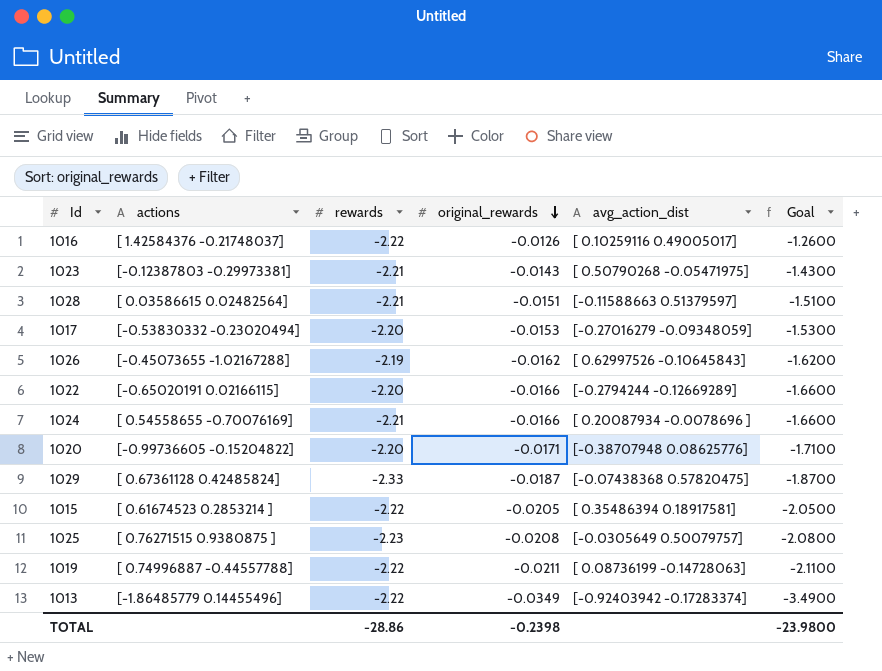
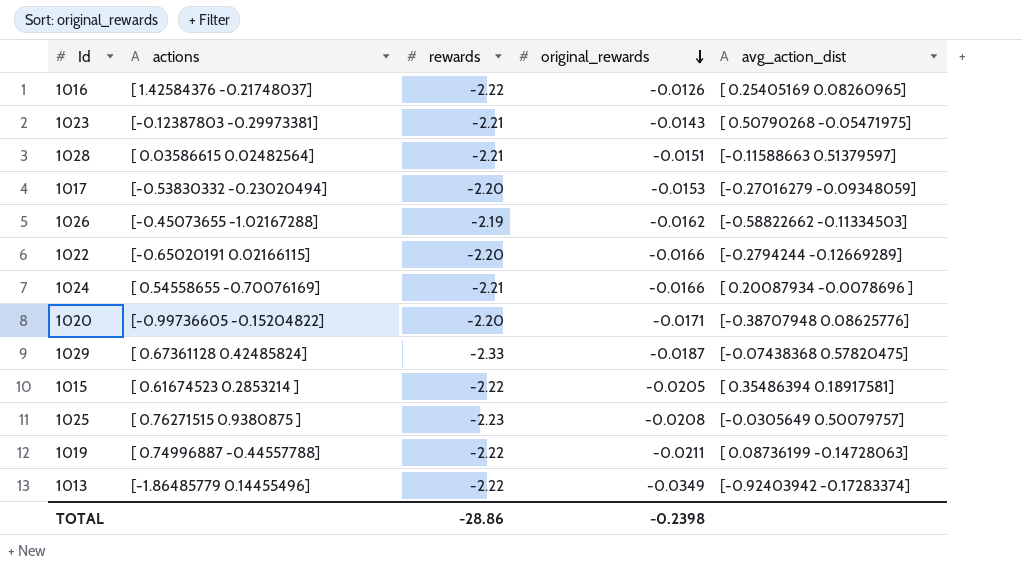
column Goal | formula: [original_rewards] * 100 -> none
1016 | avg_action_dist: [ 0.10259116 0.49005017] -> [ 0.25405169 0.08260965]
1026 | avg_action_dist: [ 0.62997526 -0.10645843] -> [-0.58822662 -0.11334503]

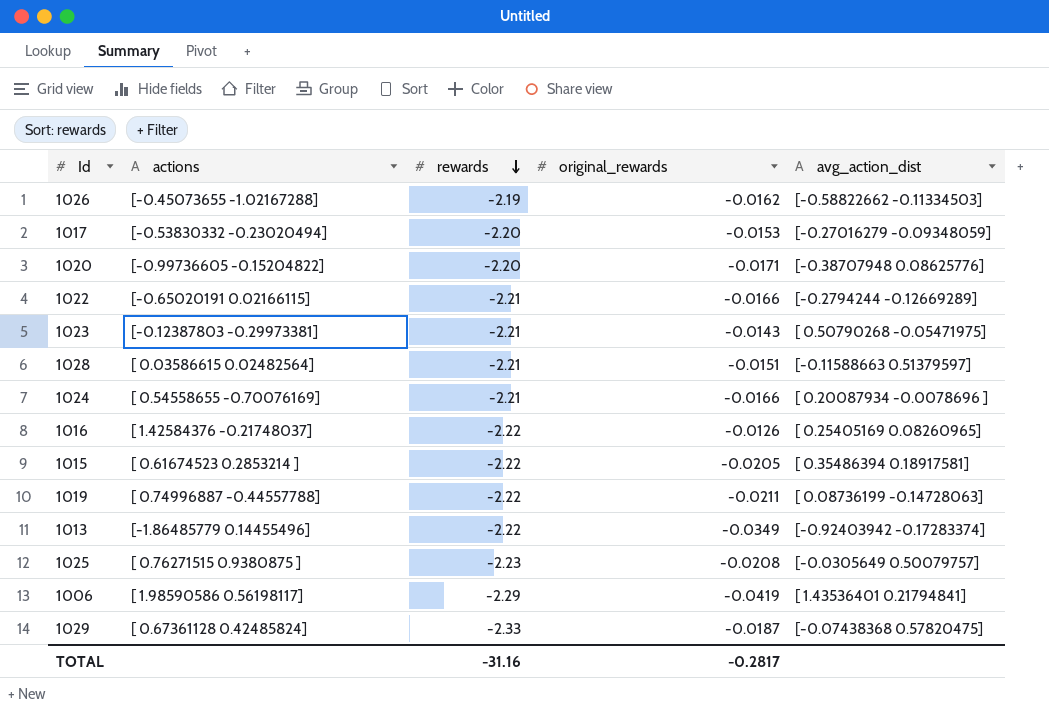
row order: original_rewards descending -> rewards descending
1022 | rewards: -2.20 -> -2.21
row 1006: none -> [ 1.98590586 0.56198117] | -2.29 | -0.0419 | [ 1.43536401 0.21794841]
TOTAL | rewards: -28.86 -> -31.16
TOTAL | original_rewards: -0.2398 -> -0.2817

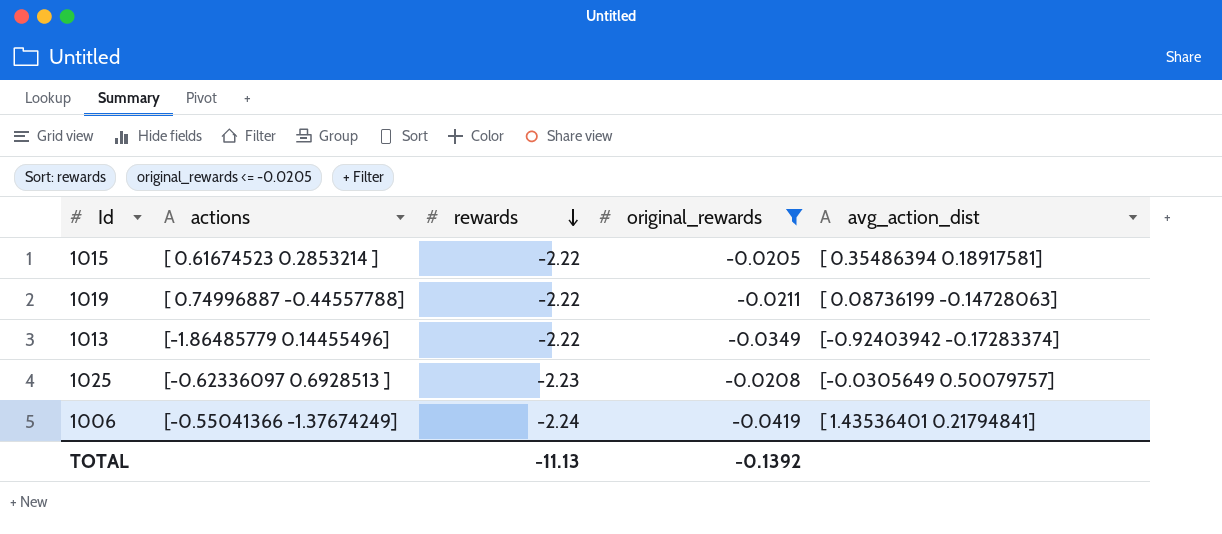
filter: none -> original_rewards <= -0.0205
1025 | actions: [ 0.76271515 0.9380875 ] -> [-0.62336097 0.6928513 ]
1006 | actions: [ 1.98590586 0.56198117] -> [-0.55041366 -1.37674249]
1006 | rewards: -2.29 -> -2.24
TOTAL | rewards: -31.16 -> -11.13
TOTAL | original_rewards: -0.2817 -> -0.1392

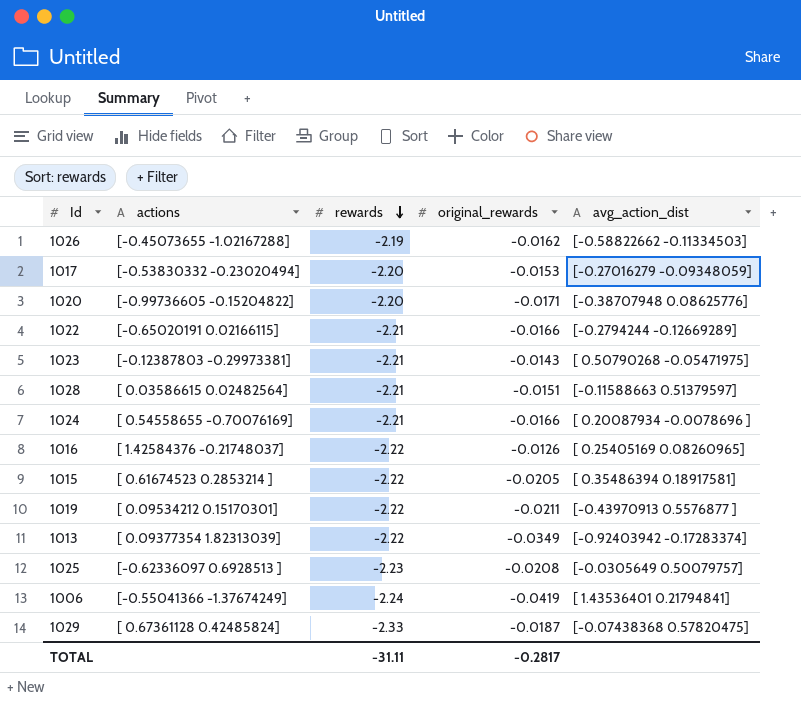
filter: original_rewards <= -0.0205 -> none
1019 | actions: [ 0.74996887 -0.44557788] -> [ 0.09534212 0.15170301]
1019 | avg_action_dist: [ 0.08736199 -0.14728063] -> [-0.43970913 0.5576877 ]
1013 | actions: [-1.86485779 0.14455496] -> [ 0.09377354 1.82313039]
TOTAL | rewards: -11.13 -> -31.11
TOTAL | original_rewards: -0.1392 -> -0.2817

